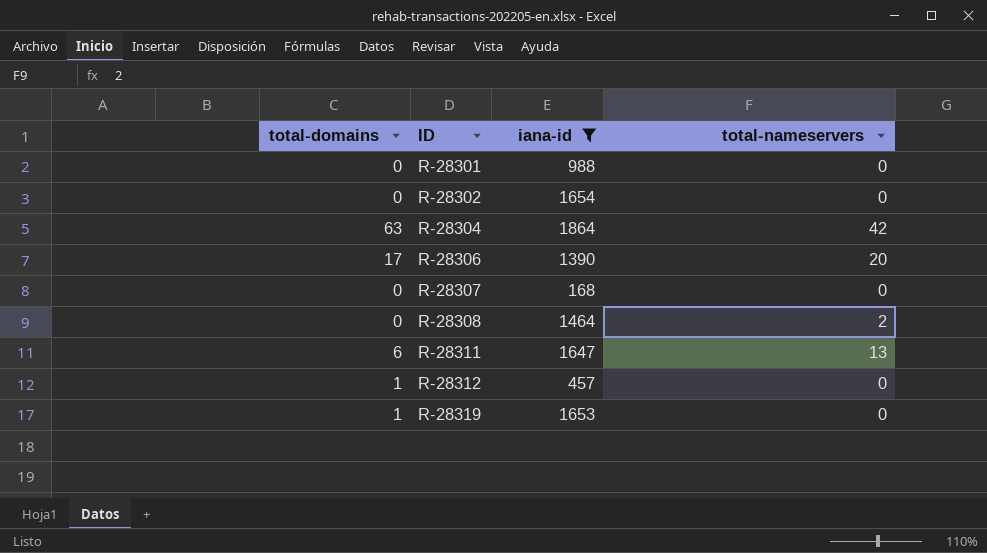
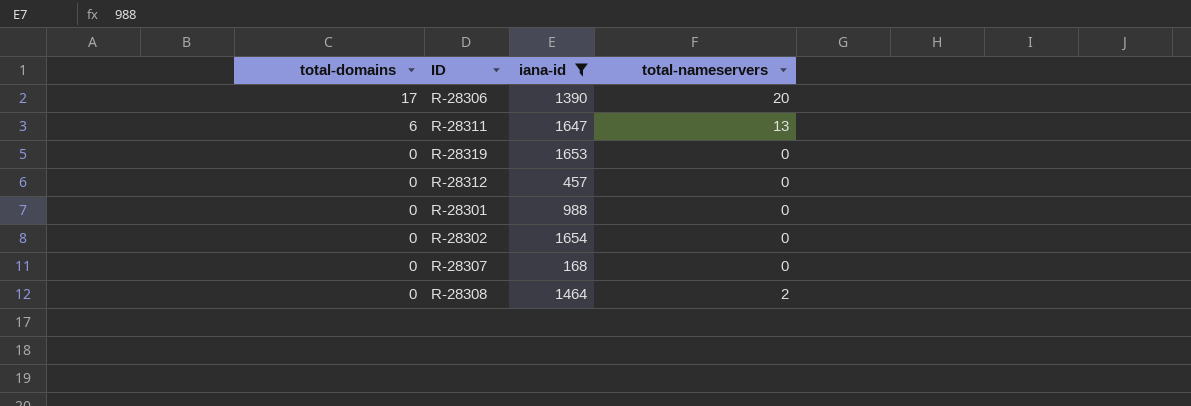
row order: ID ascending -> total-domains descending
row R-28304: 63 | 1864 | 42 -> none
R-28319 | total-domains: 1 -> 0
R-28312 | total-domains: 1 -> 0

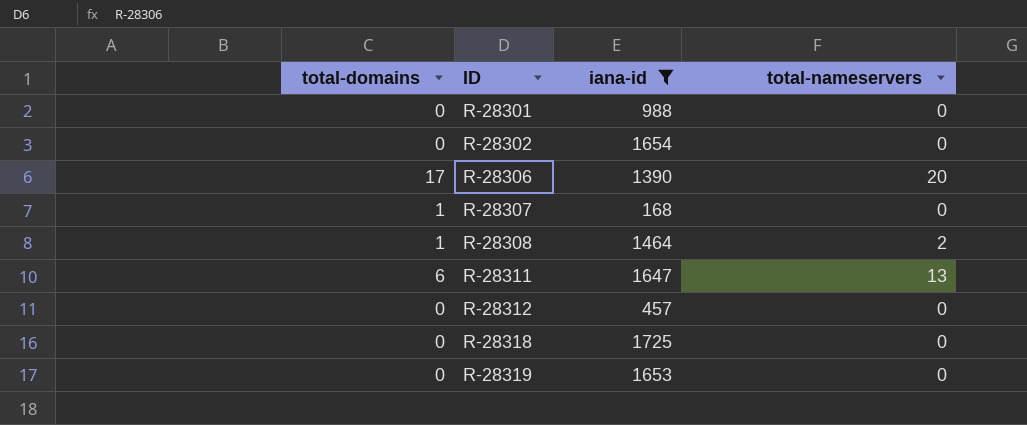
row order: total-domains descending -> ID ascending
R-28307 | total-domains: 0 -> 1
R-28308 | total-domains: 0 -> 1
row R-28318: none -> 0 | 1725 | 0

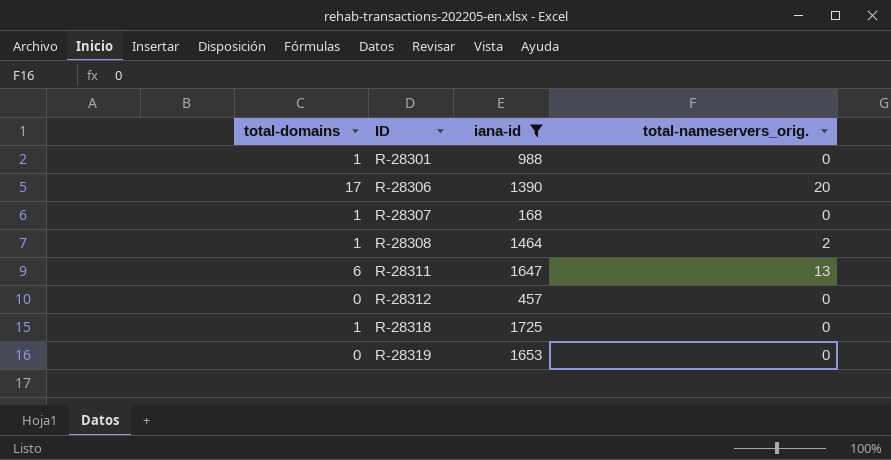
column name: total-nameservers -> total-nameservers_orig.
row R-28302: 0 | 1654 | 0 -> none
R-28301 | total-domains: 0 -> 1
R-28318 | total-domains: 0 -> 1

